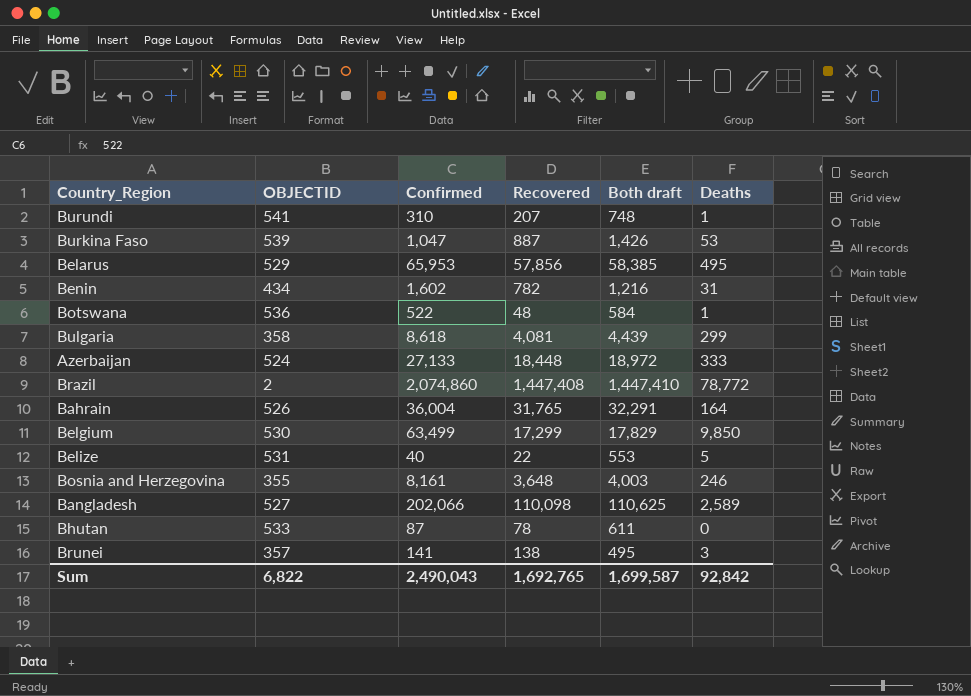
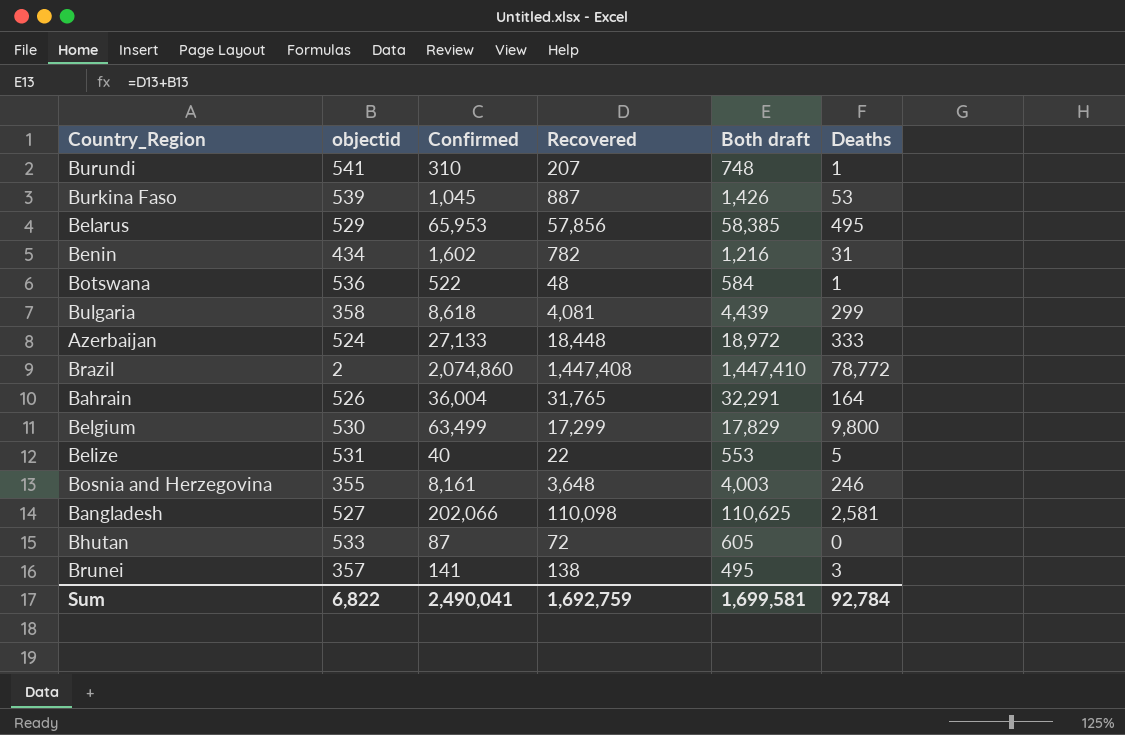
column name: OBJECTID -> objectid
Burkina Faso | Confirmed: 1,047 -> 1,045
Belgium | Deaths: 9,850 -> 9,800
Bangladesh | Deaths: 2,589 -> 2,581
Bhutan | Recovered: 78 -> 72
Bhutan | Both draft: 611 -> 605
Sum | Confirmed: 2,490,043 -> 2,490,041
Sum | Recovered: 1,692,765 -> 1,692,759
Sum | Both draft: 1,699,587 -> 1,699,581
Sum | Deaths: 92,842 -> 92,784

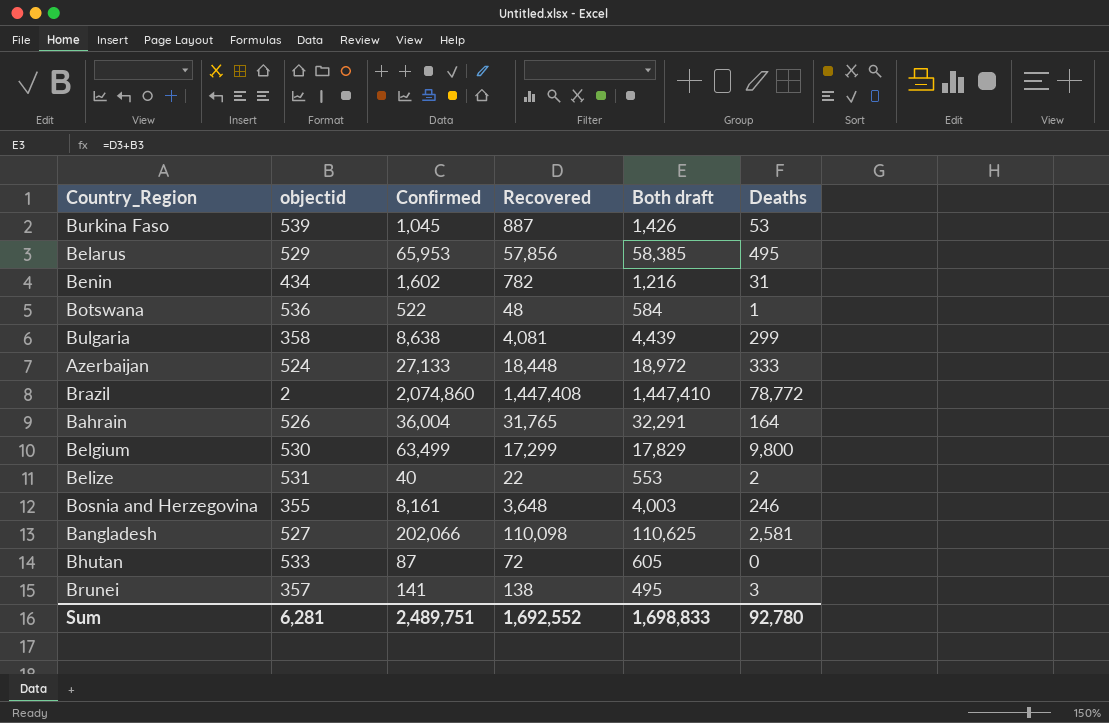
row Burundi: 541 | 310 | 207 | 748 | 1 -> none
Bulgaria | Confirmed: 8,618 -> 8,638
Belize | Deaths: 5 -> 2
Sum | objectid: 6,822 -> 6,281
Sum | Confirmed: 2,490,041 -> 2,489,751
Sum | Recovered: 1,692,759 -> 1,692,552
Sum | Both draft: 1,699,581 -> 1,698,833
Sum | Deaths: 92,784 -> 92,780

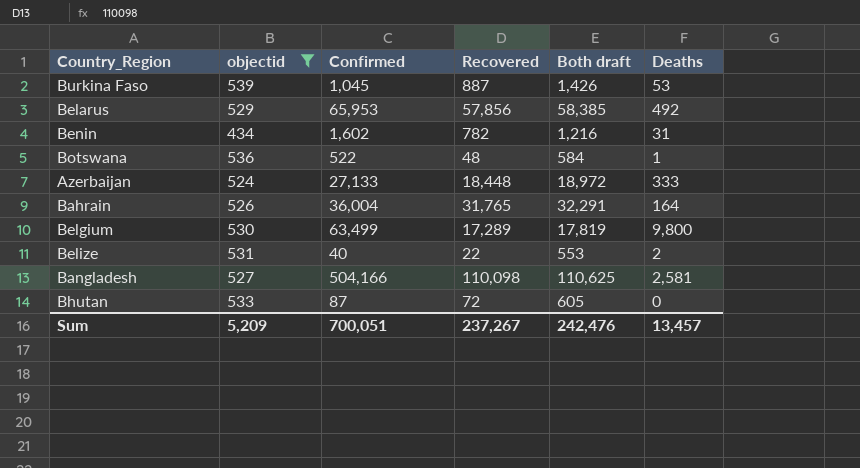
filter: none -> objectid >= 434
Belarus | Deaths: 495 -> 492
Belgium | Recovered: 17,299 -> 17,289
Belgium | Both draft: 17,829 -> 17,819
Bangladesh | Confirmed: 202,066 -> 504,166
Sum | objectid: 6,281 -> 5,209
Sum | Confirmed: 2,489,751 -> 700,051
Sum | Recovered: 1,692,552 -> 237,267
Sum | Both draft: 1,698,833 -> 242,476
Sum | Deaths: 92,780 -> 13,457

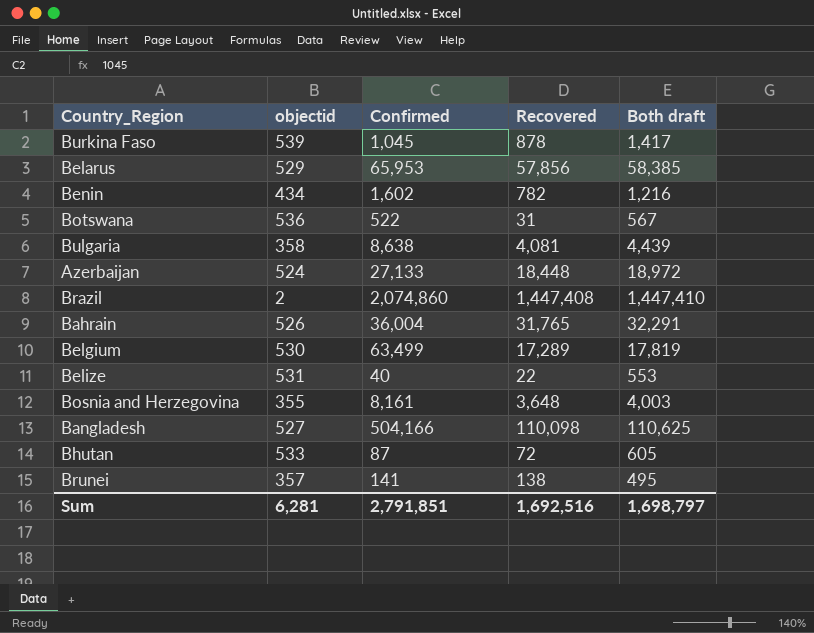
filter: objectid >= 434 -> none
column Deaths | position: 6 -> none
Burkina Faso | Recovered: 887 -> 878
Burkina Faso | Both draft: 1,426 -> 1,417
Botswana | Recovered: 48 -> 31
Botswana | Both draft: 584 -> 567
Sum | objectid: 5,209 -> 6,281
Sum | Confirmed: 700,051 -> 2,791,851
Sum | Recovered: 237,267 -> 1,692,516
Sum | Both draft: 242,476 -> 1,698,797

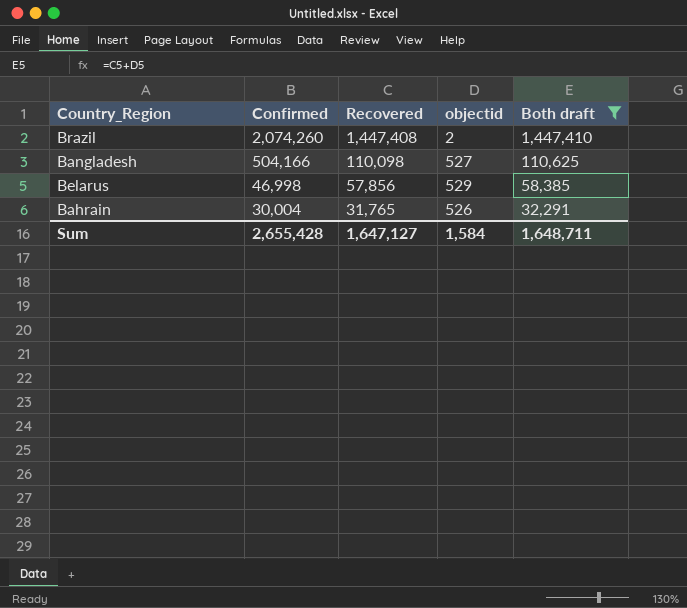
filter: none -> Both draft >= 32,291
row order: none -> Confirmed descending
column objectid | position: 2 -> 4
Brazil | Confirmed: 2,074,860 -> 2,074,260
Belarus | Confirmed: 65,953 -> 46,998
Bahrain | Confirmed: 36,004 -> 30,004
Sum | Confirmed: 2,791,851 -> 2,655,428
Sum | Recovered: 1,692,516 -> 1,647,127
Sum | objectid: 6,281 -> 1,584
Sum | Both draft: 1,698,797 -> 1,648,711

